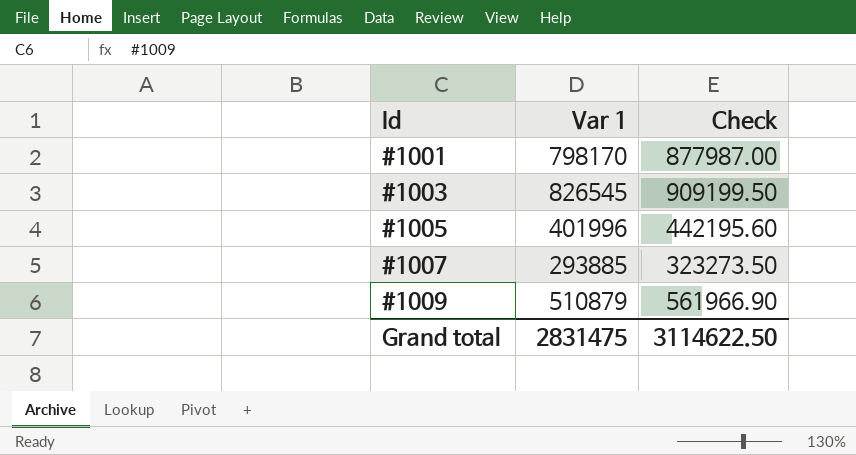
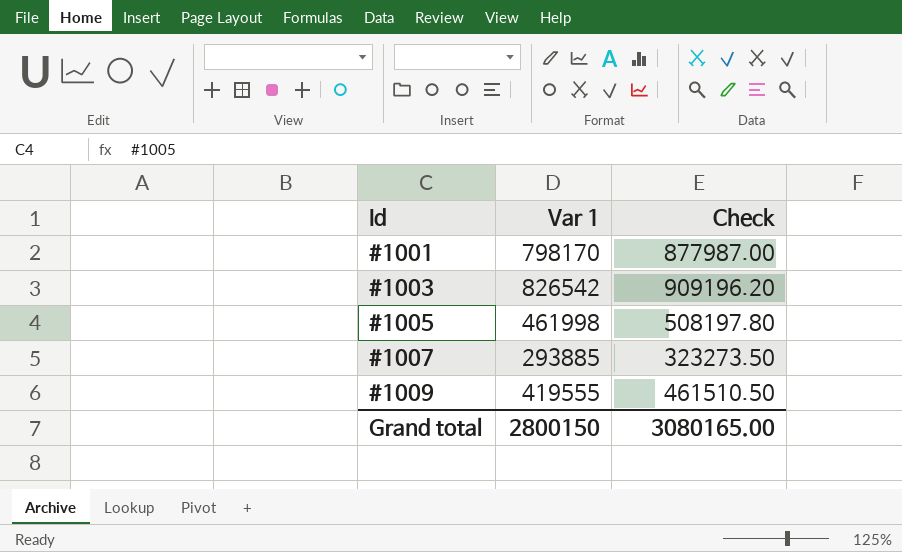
#1003 | Var 1: 826545 -> 826542
#1003 | Check: 909199.50 -> 909196.20
#1005 | Var 1: 401996 -> 461998
#1005 | Check: 442195.60 -> 508197.80
#1009 | Var 1: 510879 -> 419555
#1009 | Check: 561966.90 -> 461510.50
Grand total | Var 1: 2831475 -> 2800150
Grand total | Check: 3114622.50 -> 3080165.00

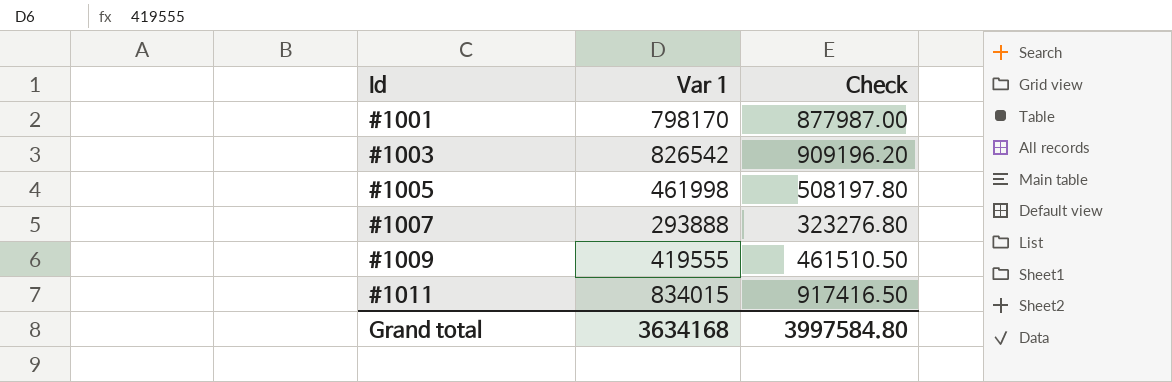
#1007 | Var 1: 293885 -> 293888
#1007 | Check: 323273.50 -> 323276.80
row #1011: none -> 834015 | 917416.50
Grand total | Var 1: 2800150 -> 3634168
Grand total | Check: 3080165.00 -> 3997584.80

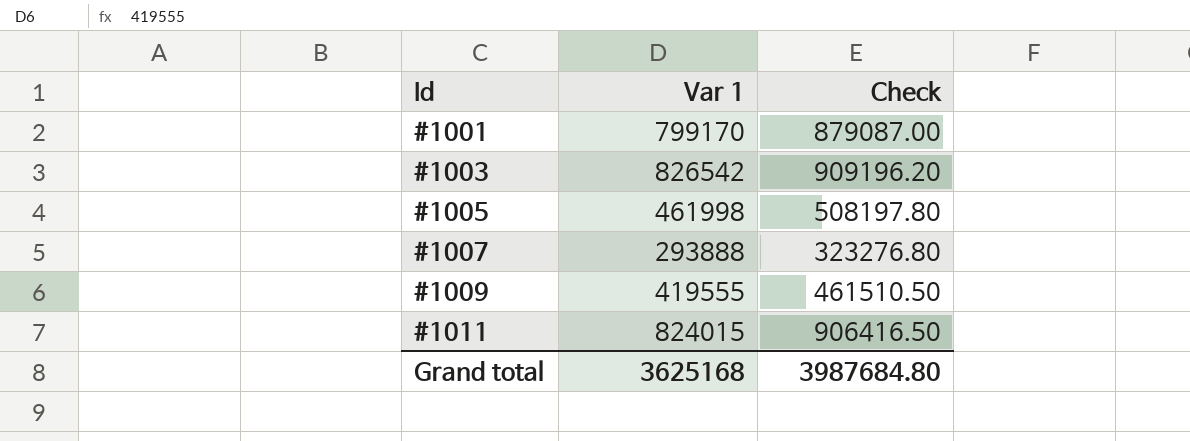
#1001 | Var 1: 798170 -> 799170
#1001 | Check: 877987.00 -> 879087.00
#1011 | Var 1: 834015 -> 824015
#1011 | Check: 917416.50 -> 906416.50
Grand total | Var 1: 3634168 -> 3625168
Grand total | Check: 3997584.80 -> 3987684.80

